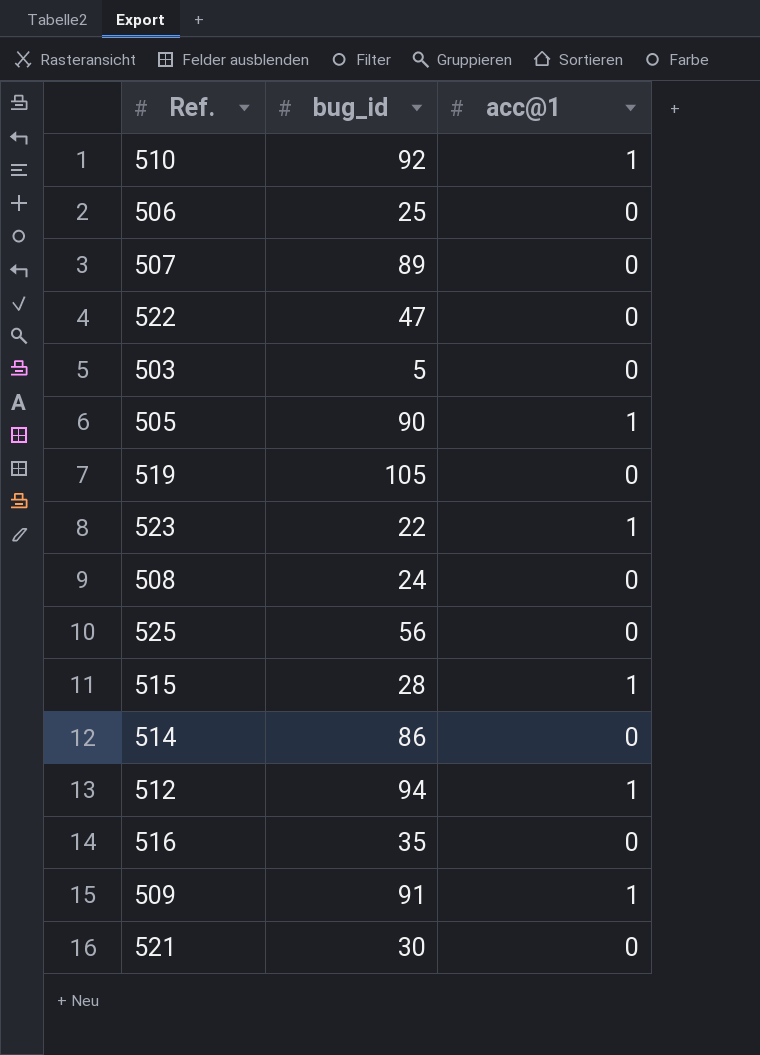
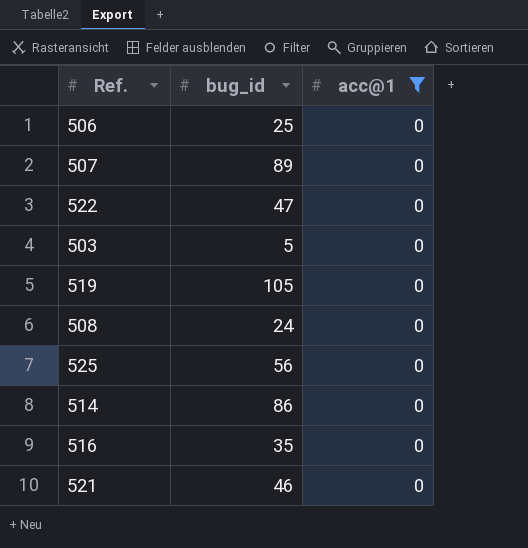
filter: none -> acc@1 = 0
521 | bug_id: 30 -> 46

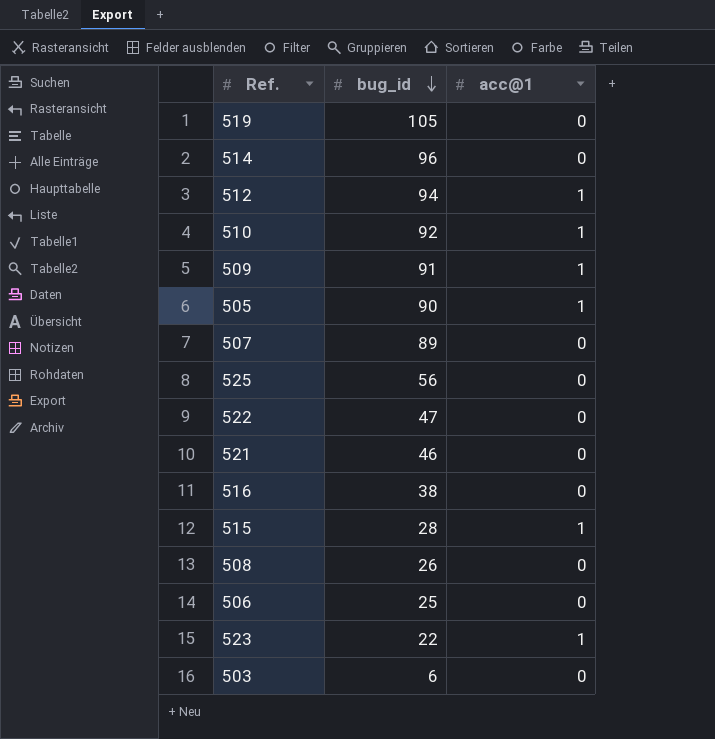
filter: acc@1 = 0 -> none
row order: none -> bug_id descending
514 | bug_id: 86 -> 96
516 | bug_id: 35 -> 38
508 | bug_id: 24 -> 26
503 | bug_id: 5 -> 6

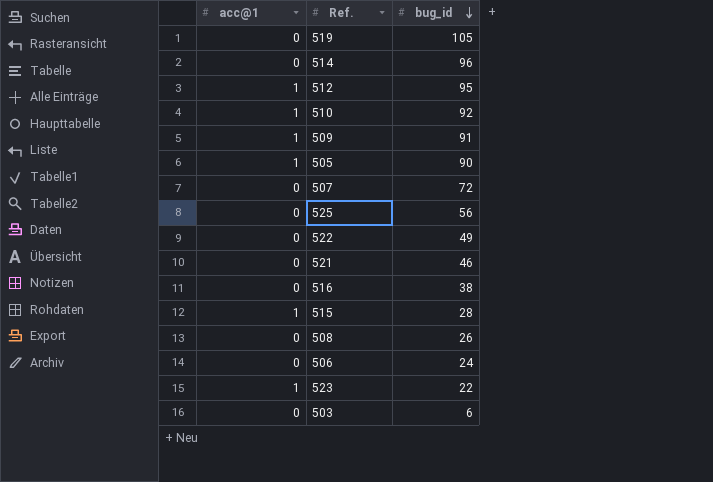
column acc@1 | position: 3 -> 1
512 | bug_id: 94 -> 95
507 | bug_id: 89 -> 72
522 | bug_id: 47 -> 49
506 | bug_id: 25 -> 24

